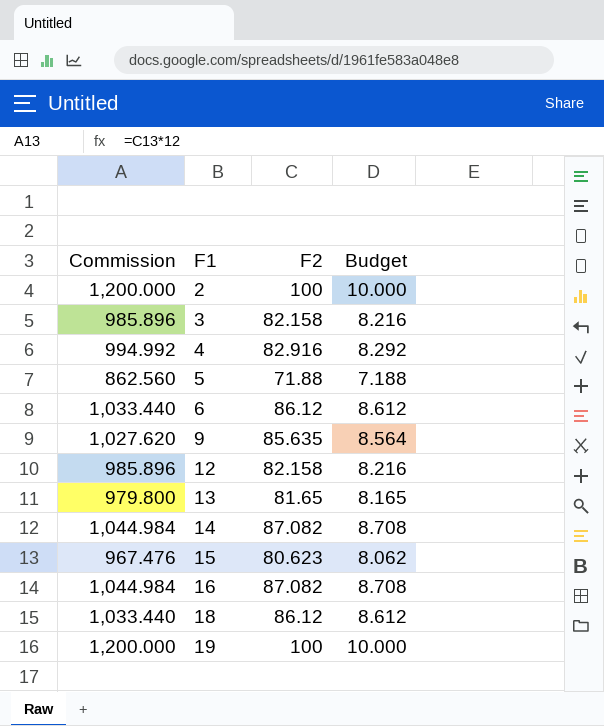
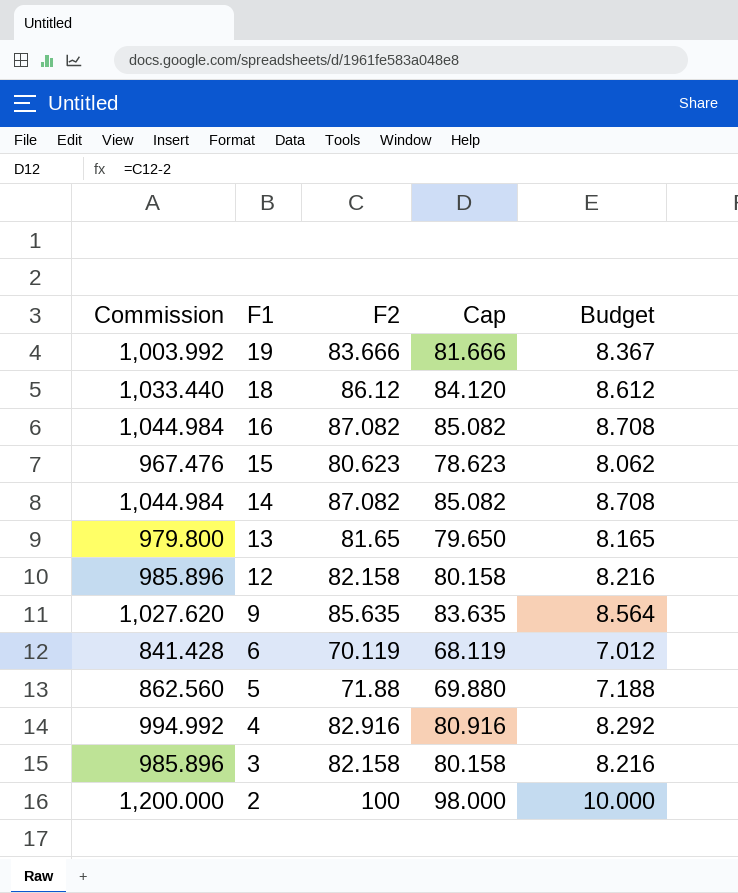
row order: F1 ascending -> F1 descending
column Cap | formula: none -> [F2] - 2
19 | Commission: 1,200.000 -> 1,003.992
19 | F2: 100 -> 83.666
19 | Budget: 10.000 -> 8.367
6 | Commission: 1,033.440 -> 841.428
6 | F2: 86.12 -> 70.119
6 | Budget: 8.612 -> 7.012

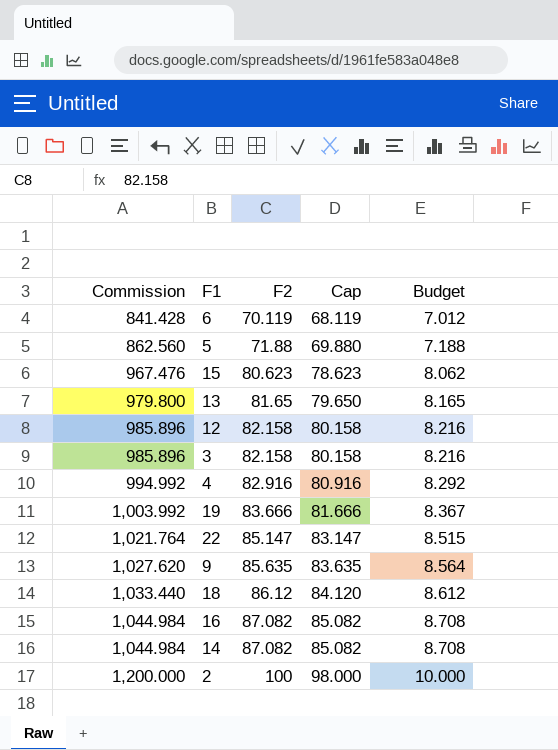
row order: F1 descending -> Commission ascending
row 22: none -> 1,021.764 | 85.147 | 83.147 | 8.515

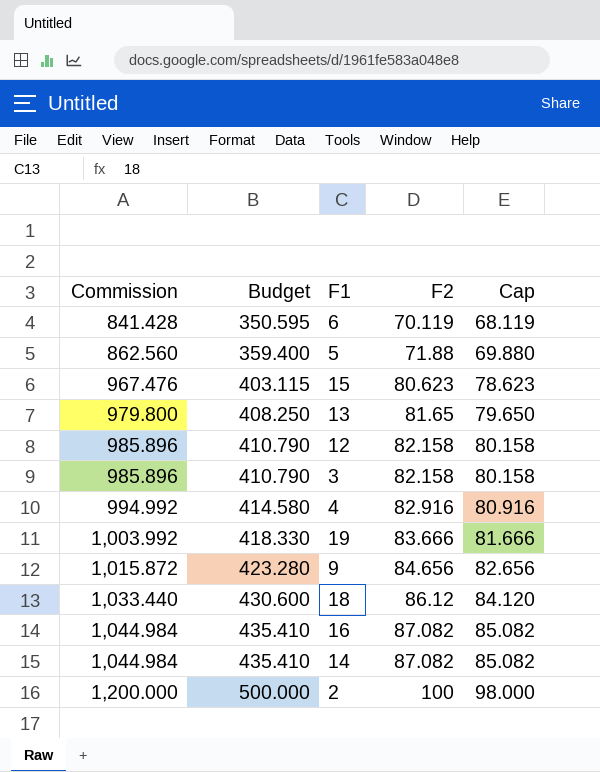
column Budget | formula: [F2] * 0.1 -> [F2] * 5
column Budget | position: 5 -> 2
row 22: 1,021.764 | 85.147 | 83.147 | 8.515 -> none
9 | Commission: 1,027.620 -> 1,015.872
9 | F2: 85.635 -> 84.656
9 | Cap: 83.635 -> 82.656

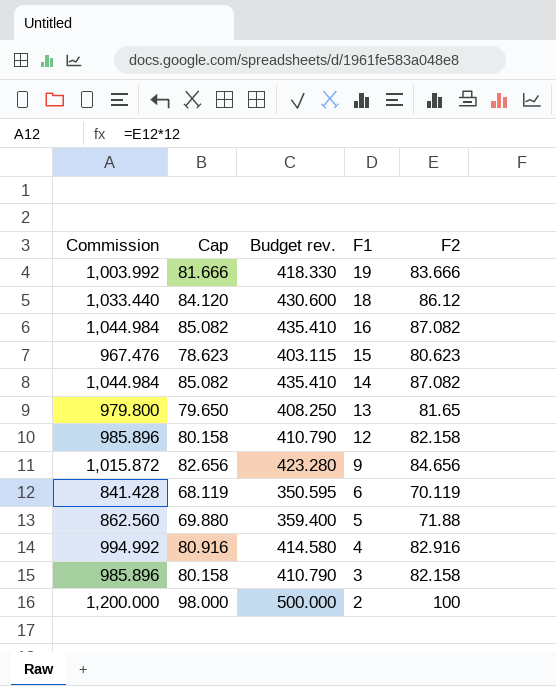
row order: Commission ascending -> F1 descending
column Cap | position: 5 -> 2
column name: Budget -> Budget rev.

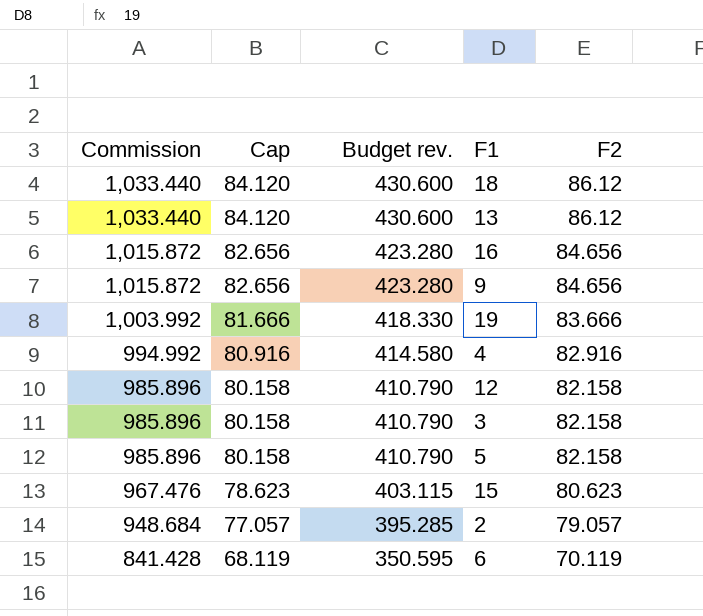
row order: F1 descending -> Commission descending
row 14: 1,044.984 | 85.082 | 435.410 | 87.082 -> none
13 | Commission: 979.800 -> 1,033.440
13 | Cap: 79.650 -> 84.120
13 | Budget rev.: 408.250 -> 430.600
13 | F2: 81.65 -> 86.12
16 | Commission: 1,044.984 -> 1,015.872
16 | Cap: 85.082 -> 82.656
16 | Budget rev.: 435.410 -> 423.280
16 | F2: 87.082 -> 84.656
5 | Commission: 862.560 -> 985.896
5 | Cap: 69.880 -> 80.158
5 | Budget rev.: 359.400 -> 410.790
5 | F2: 71.88 -> 82.158
2 | Commission: 1,200.000 -> 948.684
2 | Cap: 98.000 -> 77.057
2 | Budget rev.: 500.000 -> 395.285
2 | F2: 100 -> 79.057

